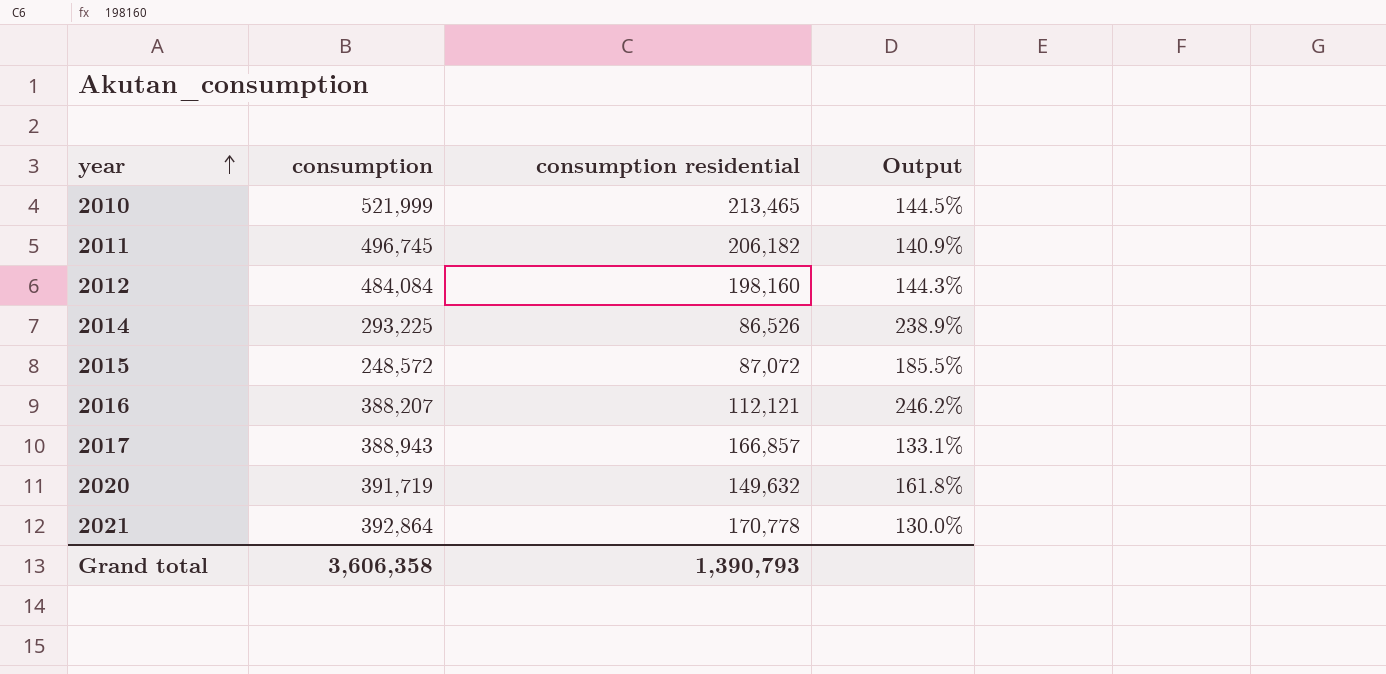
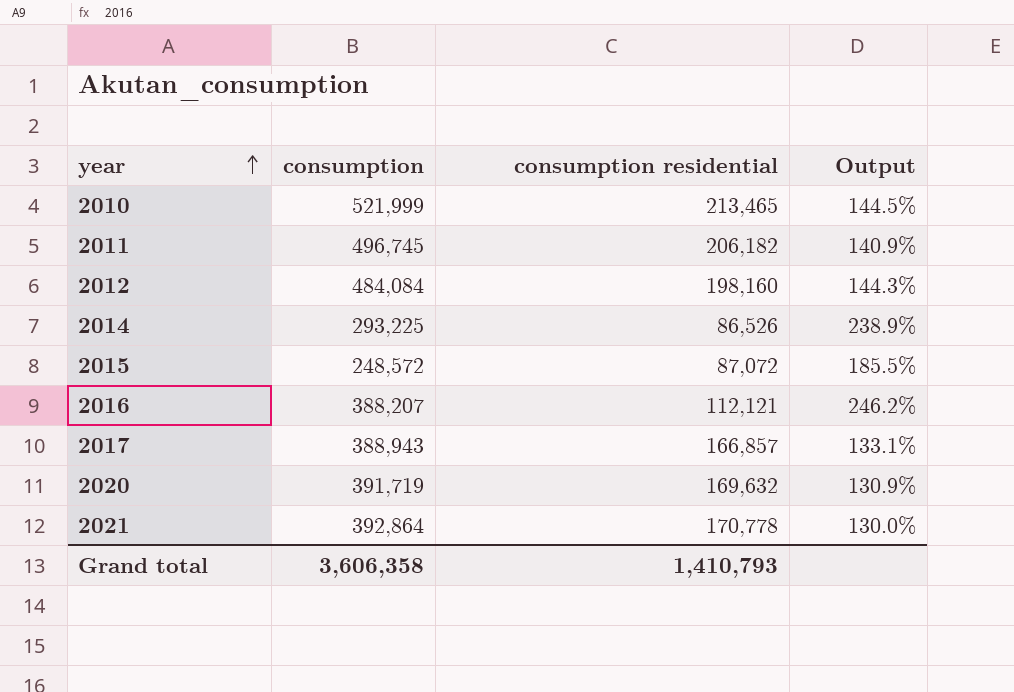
2020 | consumption residential: 149,632 -> 169,632
2020 | Output: 161.8% -> 130.9%
Grand total | consumption residential: 1,390,793 -> 1,410,793

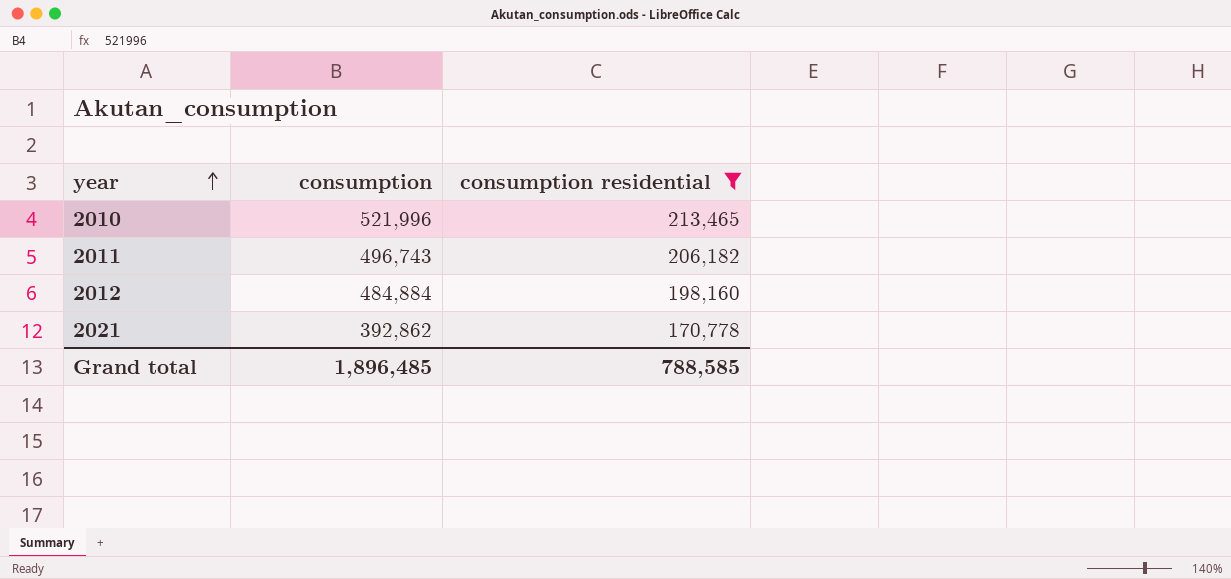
filter: none -> consumption residential >= 170,778
column Output | formula: ([consumption] - [consumption residential]) / [consumption residential] -> none
2010 | consumption: 521,999 -> 521,996
2011 | consumption: 496,745 -> 496,743
2012 | consumption: 484,084 -> 484,884
2021 | consumption: 392,864 -> 392,862
Grand total | consumption: 3,606,358 -> 1,896,485
Grand total | consumption residential: 1,410,793 -> 788,585

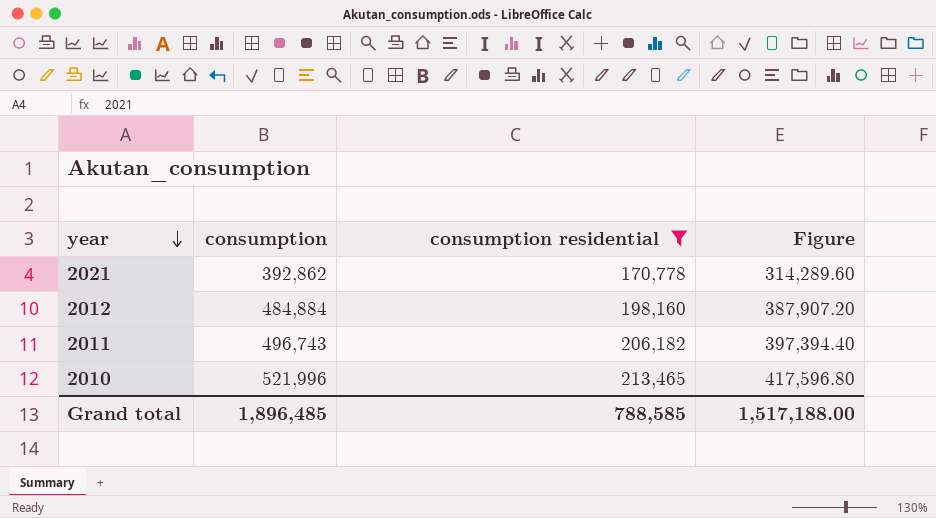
row order: year ascending -> year descending
column Figure | formula: none -> [consumption] * 0.8

